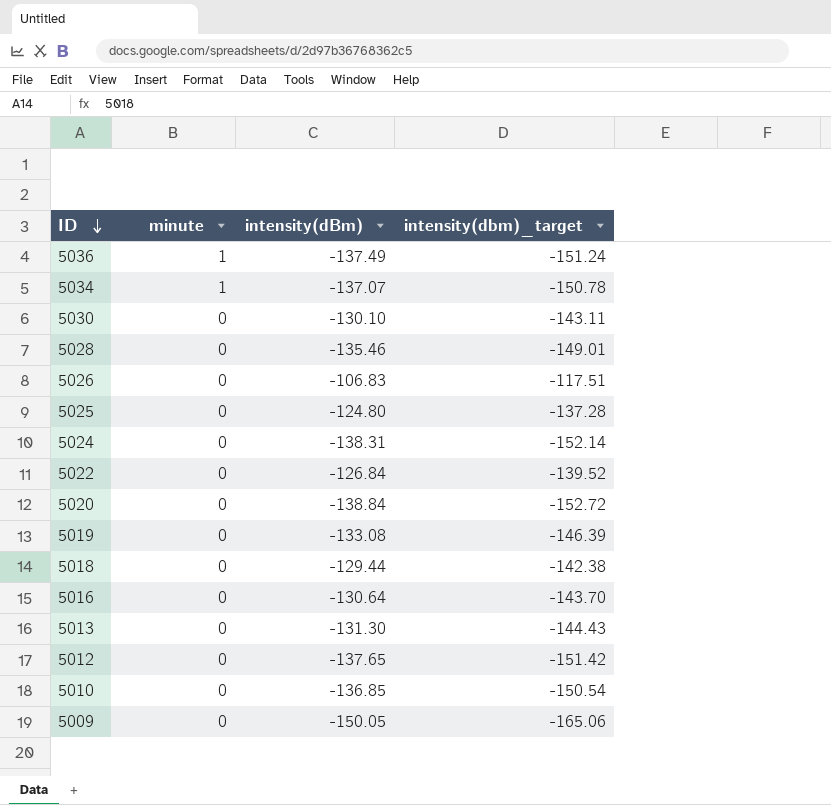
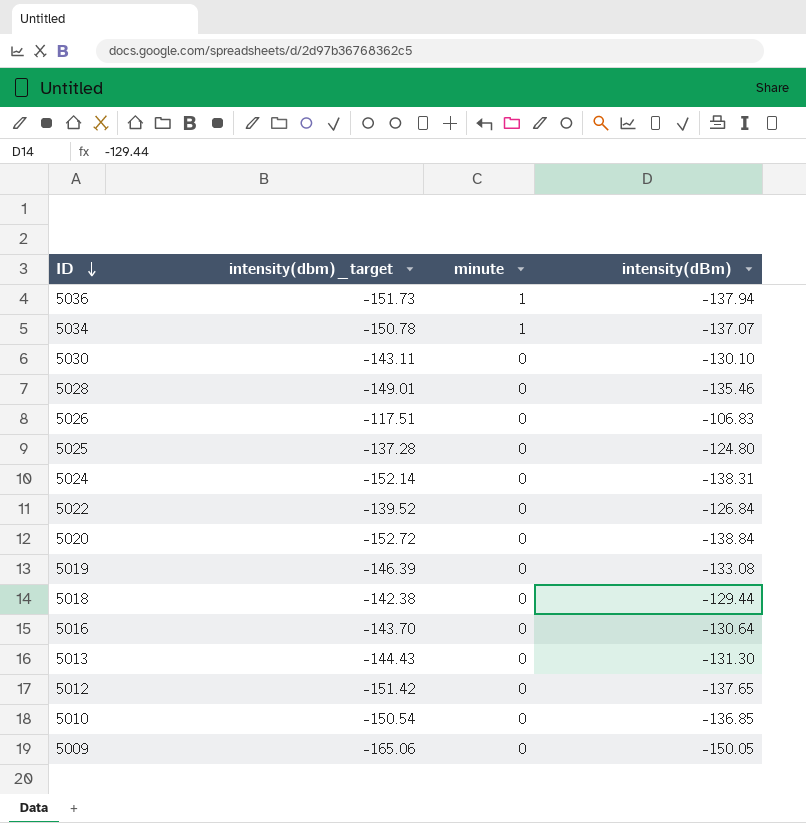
column intensity(dbm)_target | position: 4 -> 2
5036 | intensity(dbm)_target: -151.24 -> -151.73
5036 | intensity(dBm): -137.49 -> -137.94

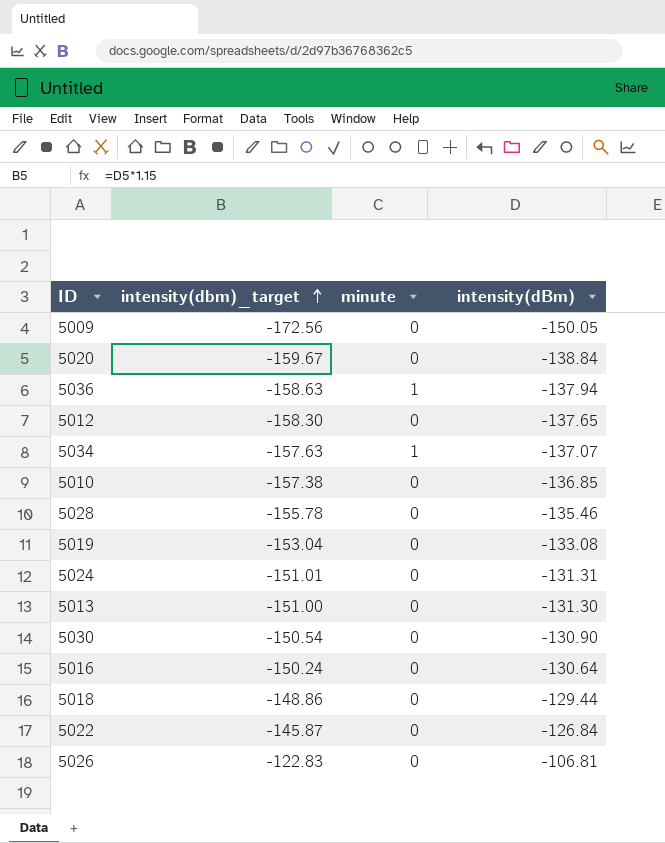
row order: ID descending -> intensity(dbm)_target ascending
column intensity(dbm)_target | formula: [intensity(dBm)] * 1.1 -> [intensity(dBm)] * 1.15
row 5025: -137.28 | 0 | -124.80 -> none
5024 | intensity(dBm): -138.31 -> -131.31
5030 | intensity(dBm): -130.10 -> -130.90
5026 | intensity(dBm): -106.83 -> -106.81

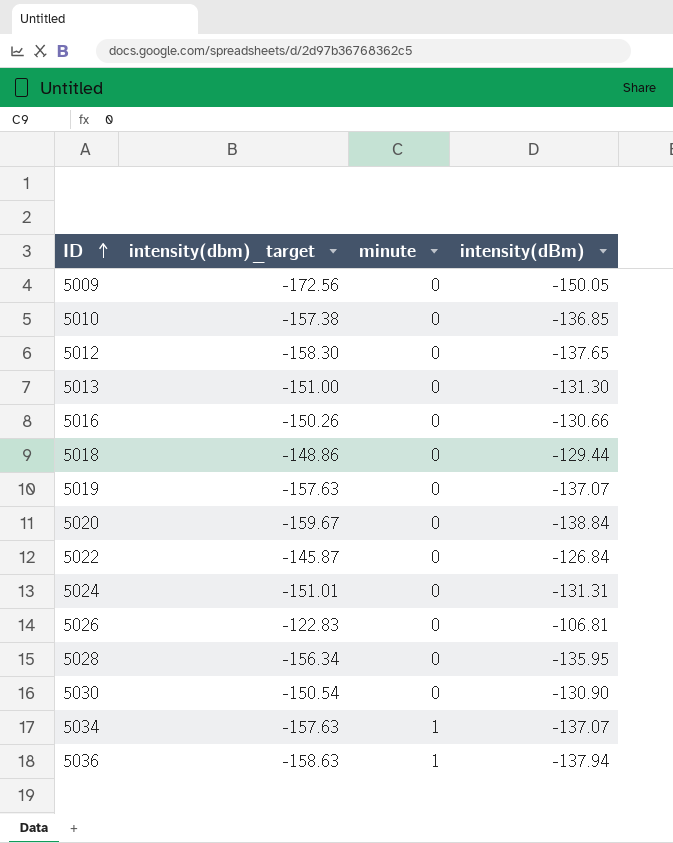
row order: intensity(dbm)_target ascending -> ID ascending
5016 | intensity(dbm)_target: -150.24 -> -150.26
5016 | intensity(dBm): -130.64 -> -130.66
5019 | intensity(dbm)_target: -153.04 -> -157.63
5019 | intensity(dBm): -133.08 -> -137.07
5028 | intensity(dbm)_target: -155.78 -> -156.34
5028 | intensity(dBm): -135.46 -> -135.95

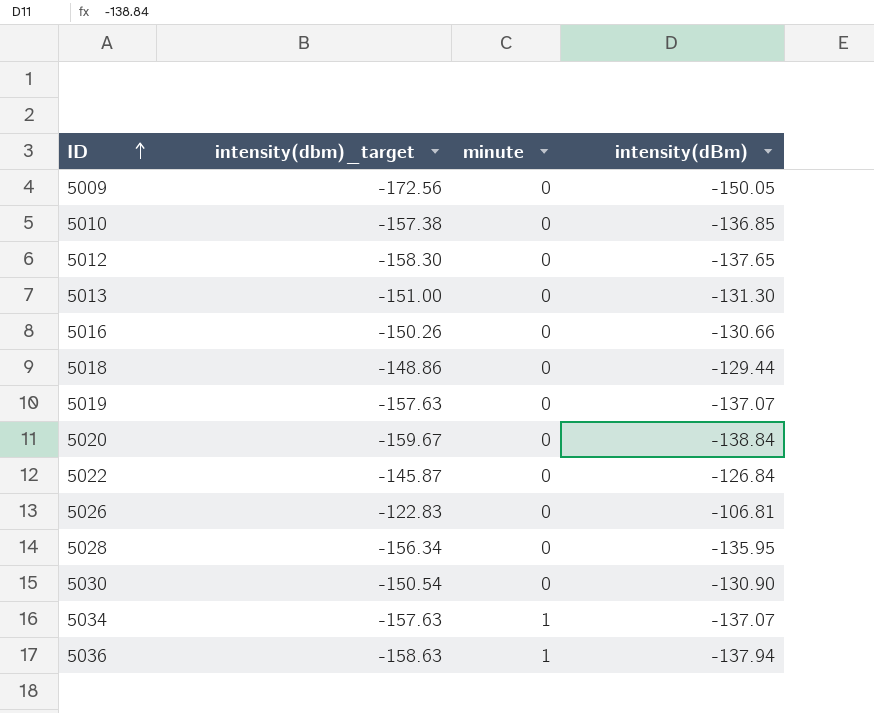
row 5024: -151.01 | 0 | -131.31 -> none

